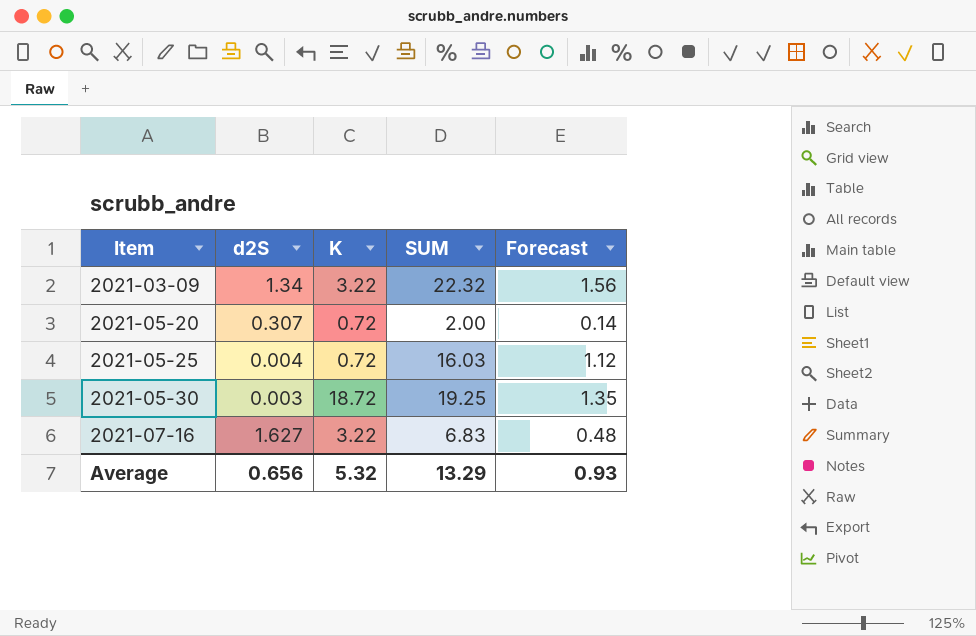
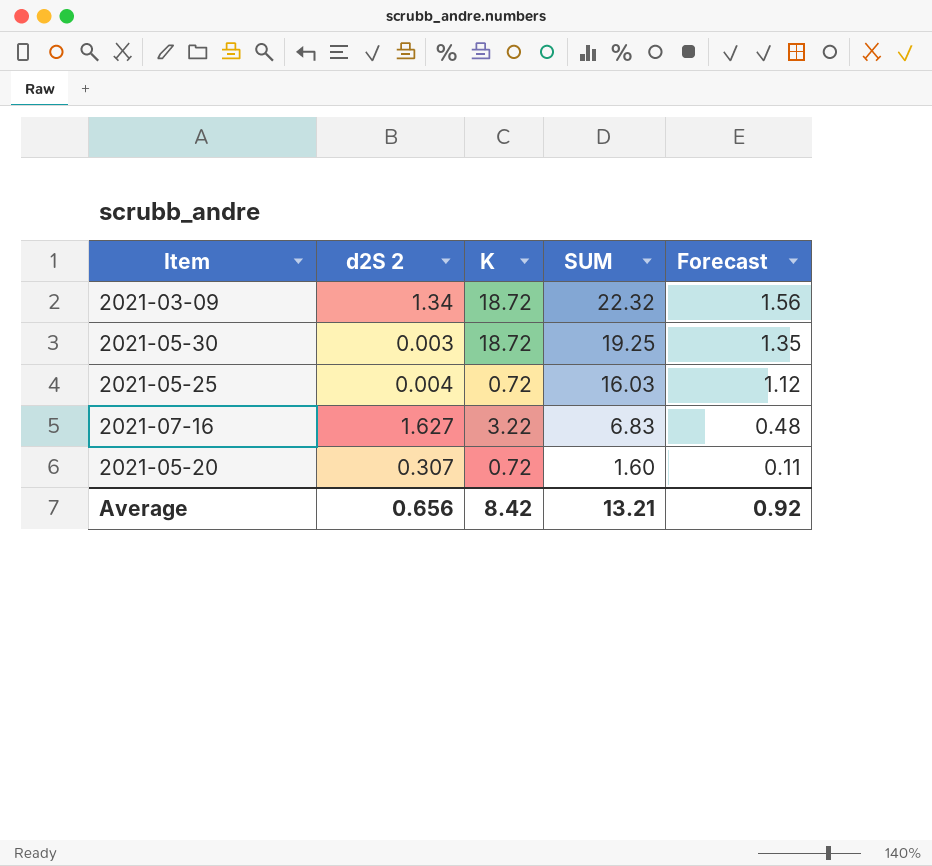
row order: Item ascending -> SUM descending
column name: d2S -> d2S 2
2021-03-09 | K: 3.22 -> 18.72
2021-05-20 | SUM: 2.00 -> 1.60
2021-05-20 | Forecast: 0.14 -> 0.11
Average | K: 5.32 -> 8.42
Average | SUM: 13.29 -> 13.21
Average | Forecast: 0.93 -> 0.92

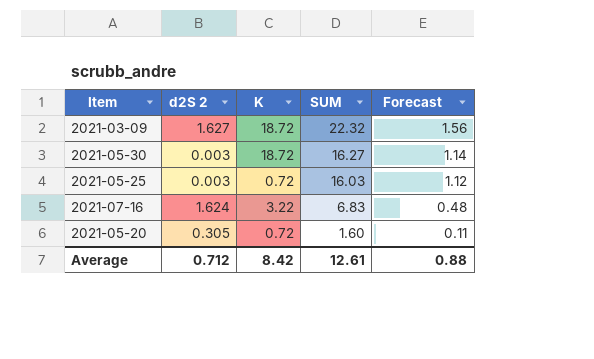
2021-03-09 | d2S 2: 1.34 -> 1.627
2021-05-30 | SUM: 19.25 -> 16.27
2021-05-30 | Forecast: 1.35 -> 1.14
2021-05-25 | d2S 2: 0.004 -> 0.003
2021-07-16 | d2S 2: 1.627 -> 1.624
2021-05-20 | d2S 2: 0.307 -> 0.305
Average | d2S 2: 0.656 -> 0.712
Average | SUM: 13.21 -> 12.61
Average | Forecast: 0.92 -> 0.88

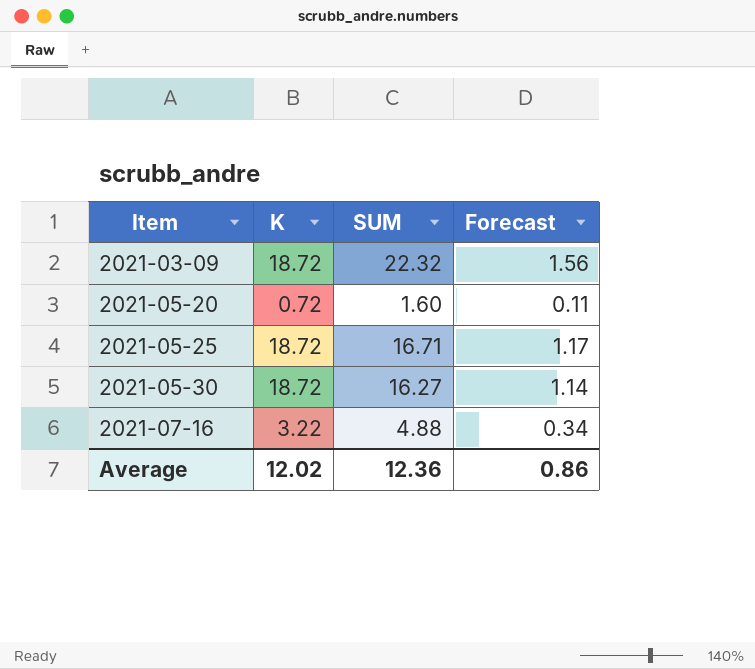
row order: SUM descending -> Item ascending
column d2S 2 | position: 2 -> none
2021-05-25 | K: 0.72 -> 18.72
2021-05-25 | SUM: 16.03 -> 16.71
2021-05-25 | Forecast: 1.12 -> 1.17
2021-07-16 | SUM: 6.83 -> 4.88
2021-07-16 | Forecast: 0.48 -> 0.34
Average | K: 8.42 -> 12.02
Average | SUM: 12.61 -> 12.36
Average | Forecast: 0.88 -> 0.86

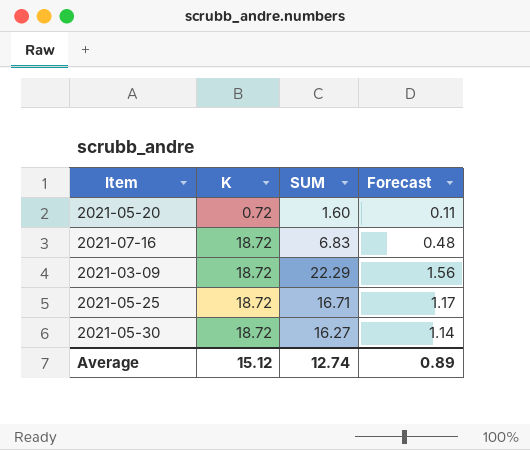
row order: Item ascending -> K ascending
2021-07-16 | K: 3.22 -> 18.72
2021-07-16 | SUM: 4.88 -> 6.83
2021-07-16 | Forecast: 0.34 -> 0.48
2021-03-09 | SUM: 22.32 -> 22.29
Average | K: 12.02 -> 15.12
Average | SUM: 12.36 -> 12.74
Average | Forecast: 0.86 -> 0.89

